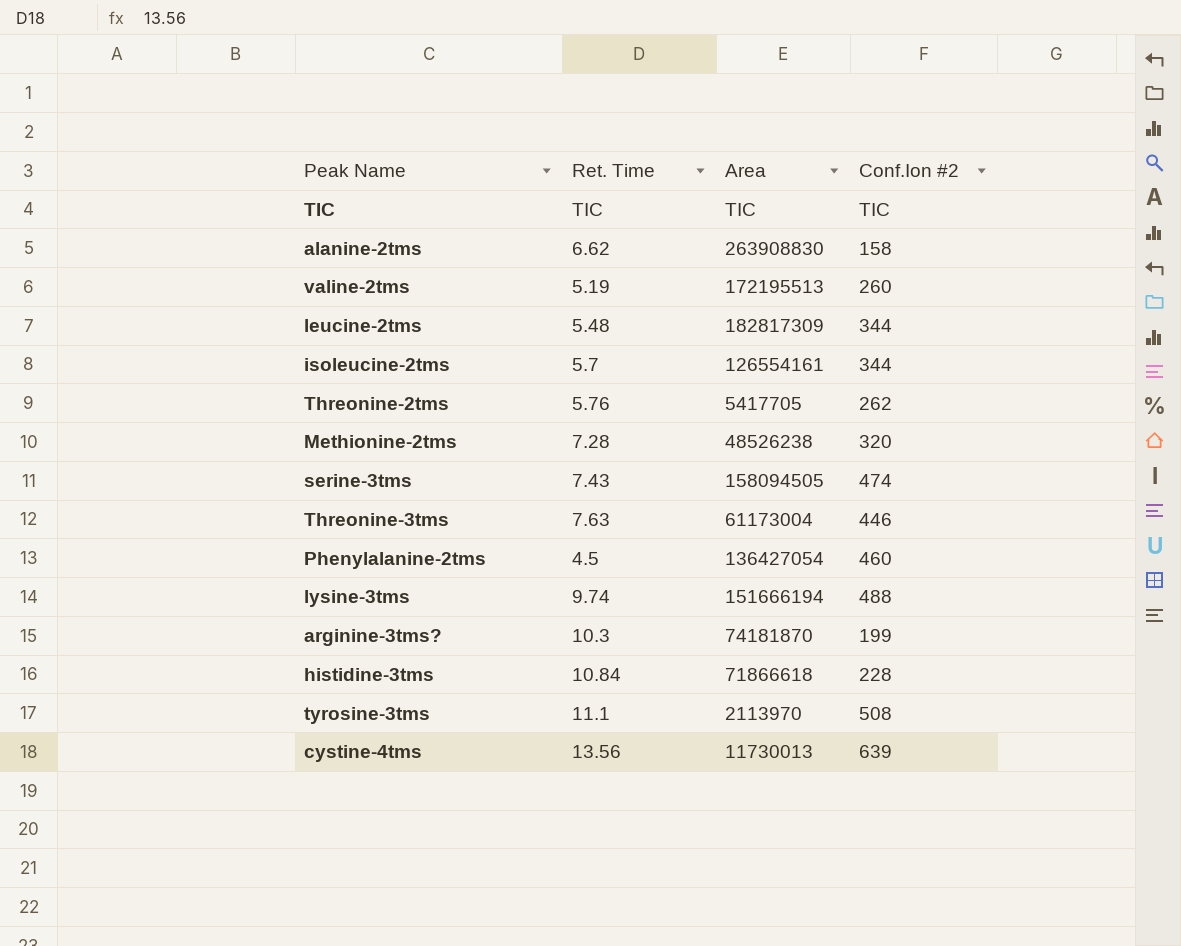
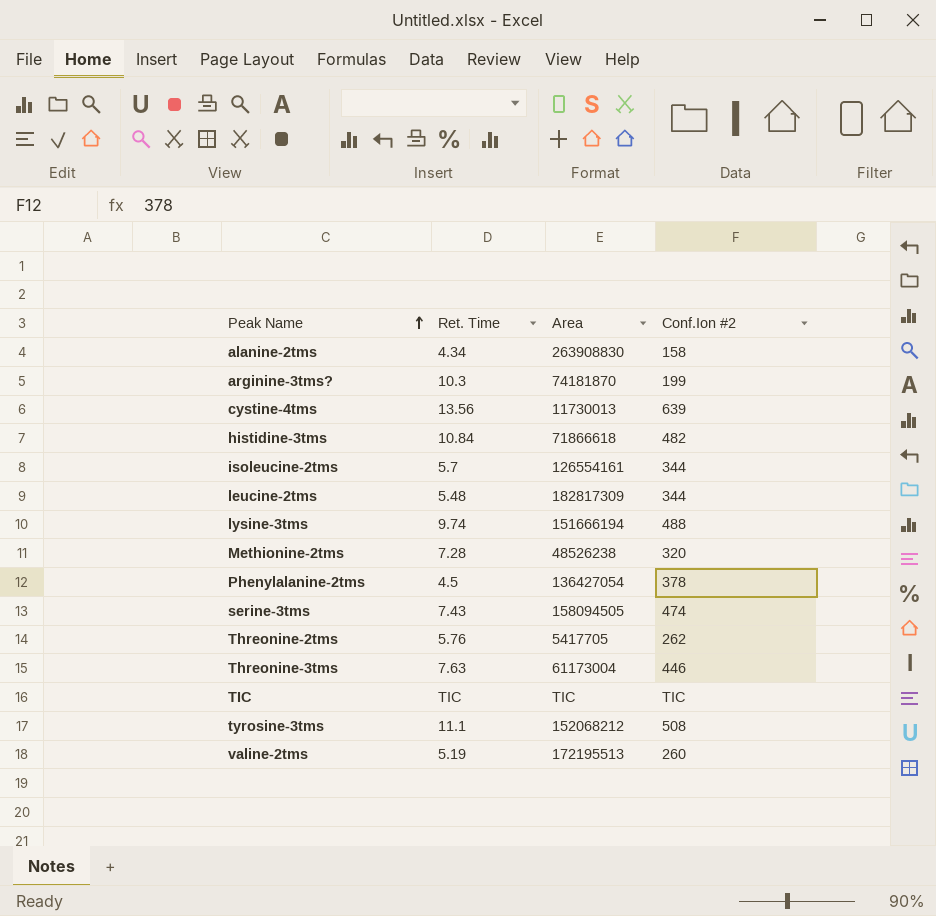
row order: none -> Peak Name ascending
alanine-2tms | Ret. Time: 6.62 -> 4.34
histidine-3tms | Conf.Ion #2: 228 -> 482
Phenylalanine-2tms | Conf.Ion #2: 460 -> 378
tyrosine-3tms | Area: 2113970 -> 152068212

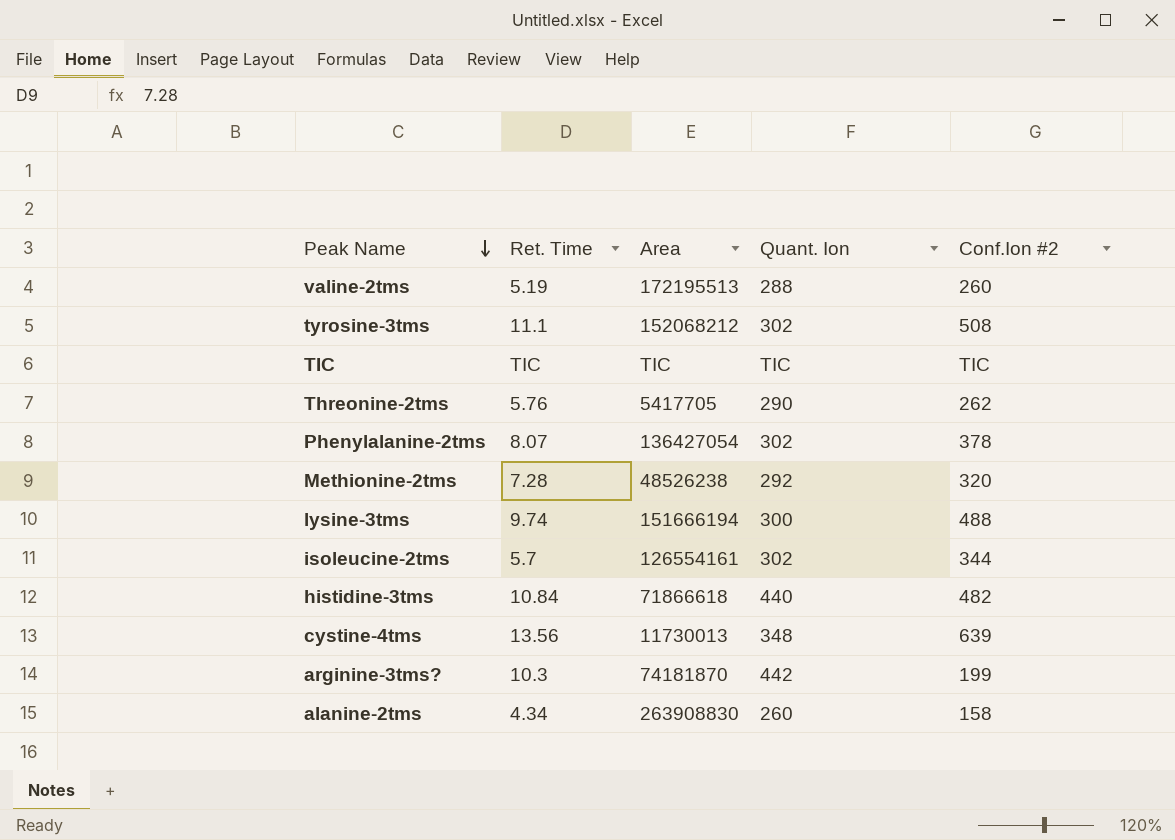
row order: Peak Name ascending -> Peak Name descending
column Quant. Ion | position: none -> 4
row leucine-2tms: 5.48 | 182817309 | 344 -> none
row serine-3tms: 7.43 | 158094505 | 474 -> none
row Threonine-3tms: 7.63 | 61173004 | 446 -> none
Phenylalanine-2tms | Ret. Time: 4.5 -> 8.07

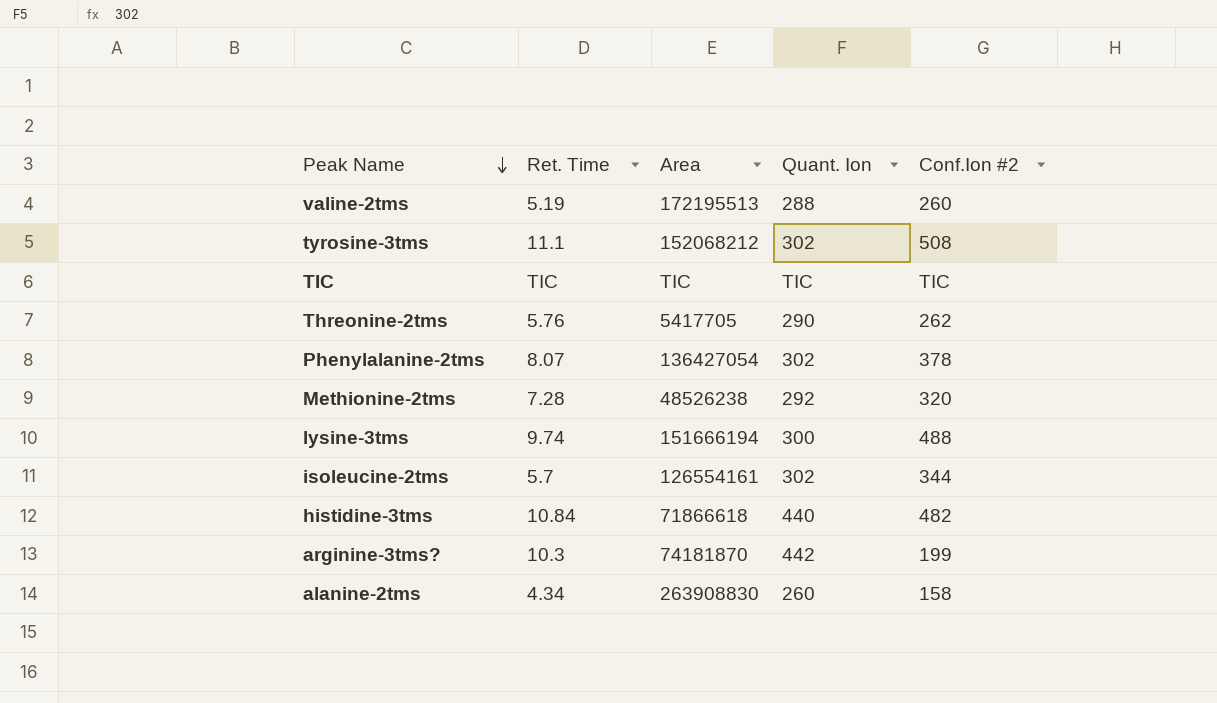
row cystine-4tms: 13.56 | 11730013 | 348 | 639 -> none

